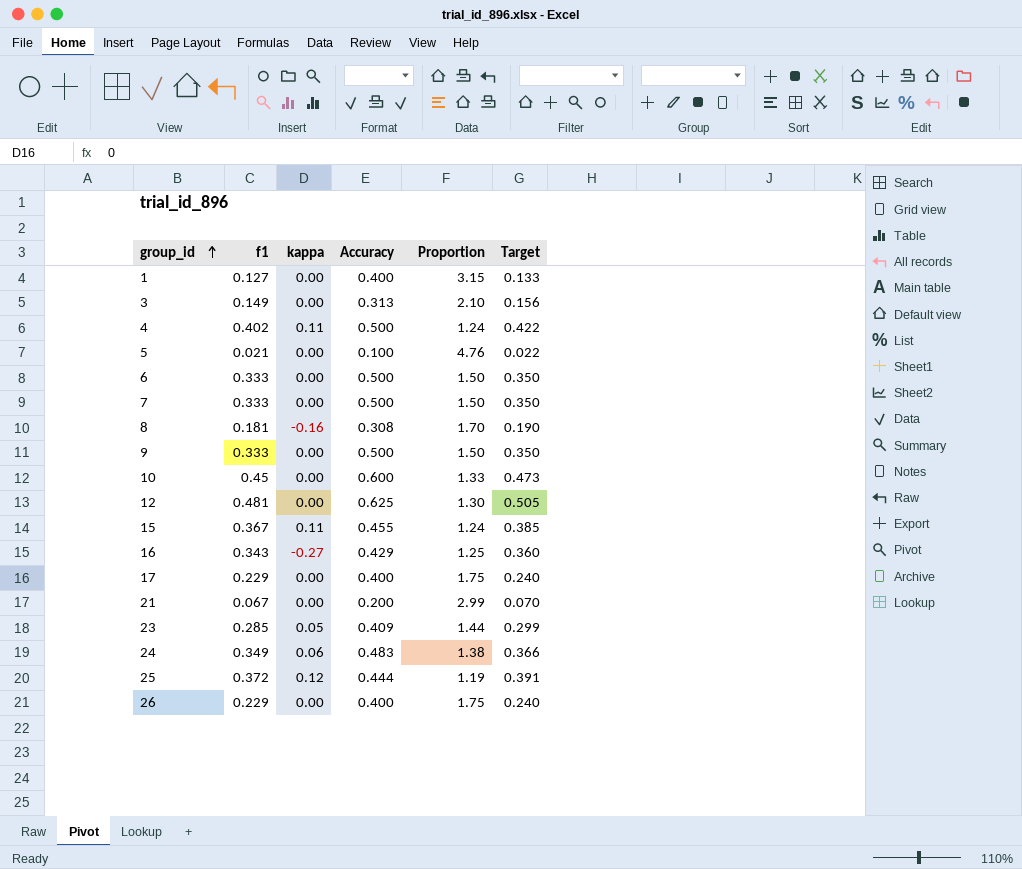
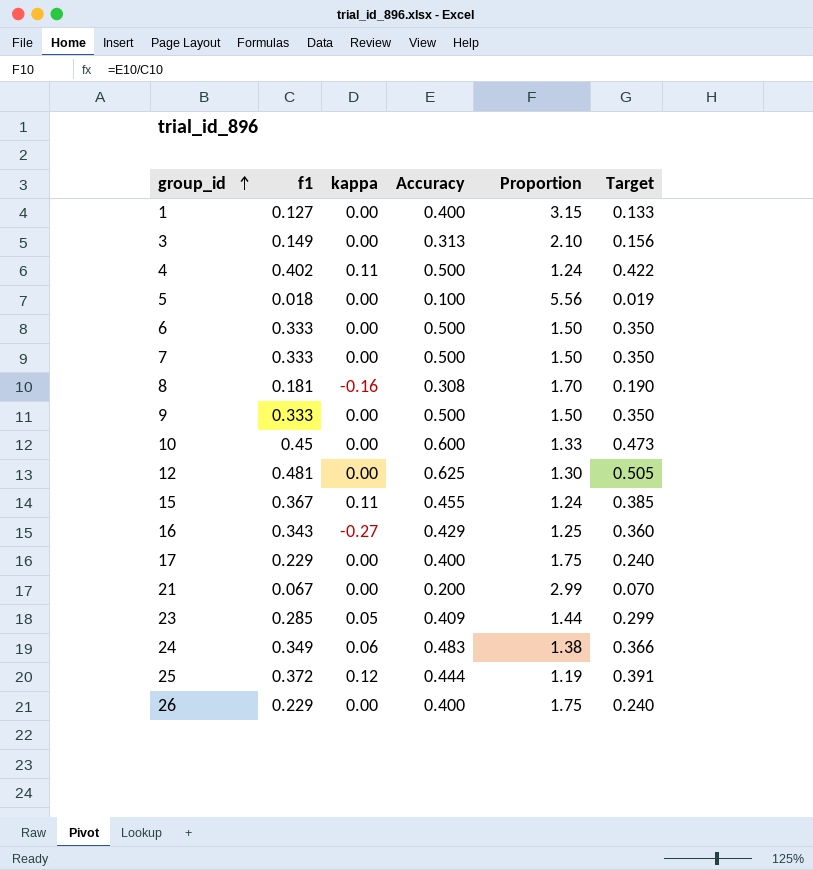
5 | f1: 0.021 -> 0.018
5 | Proportion: 4.76 -> 5.56
5 | Target: 0.022 -> 0.019

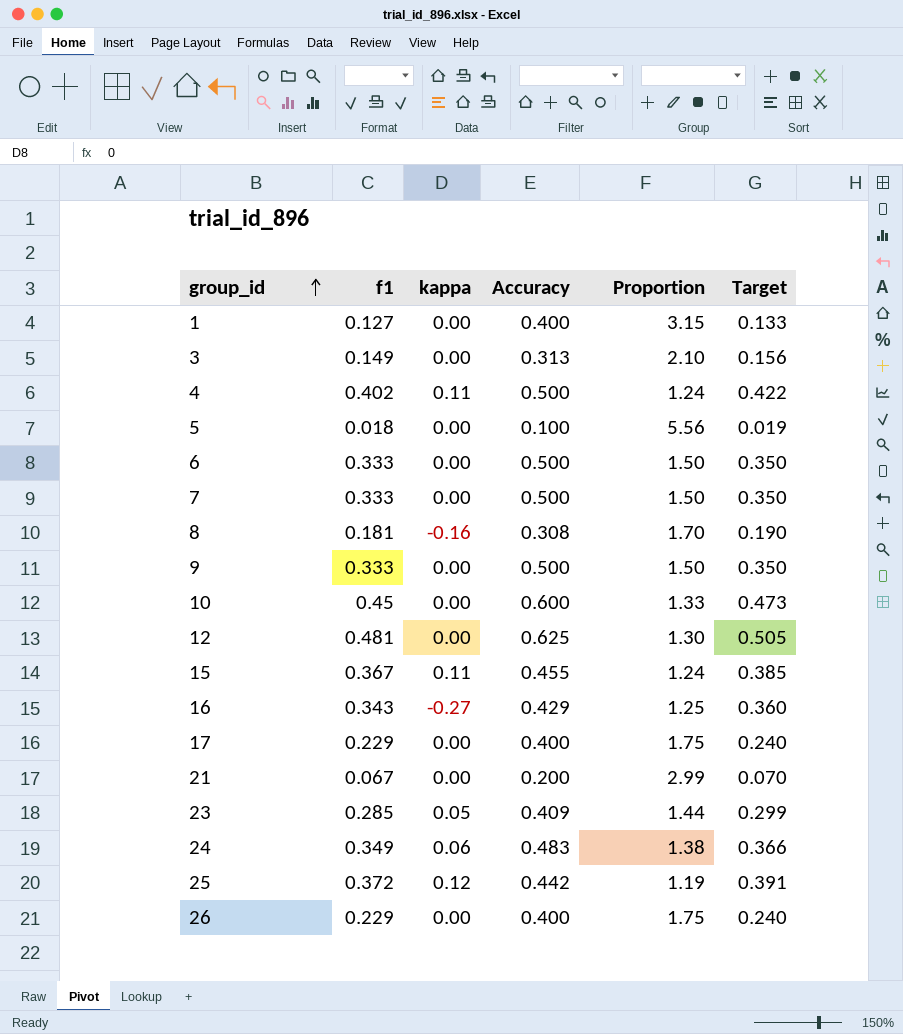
25 | Accuracy: 0.444 -> 0.442

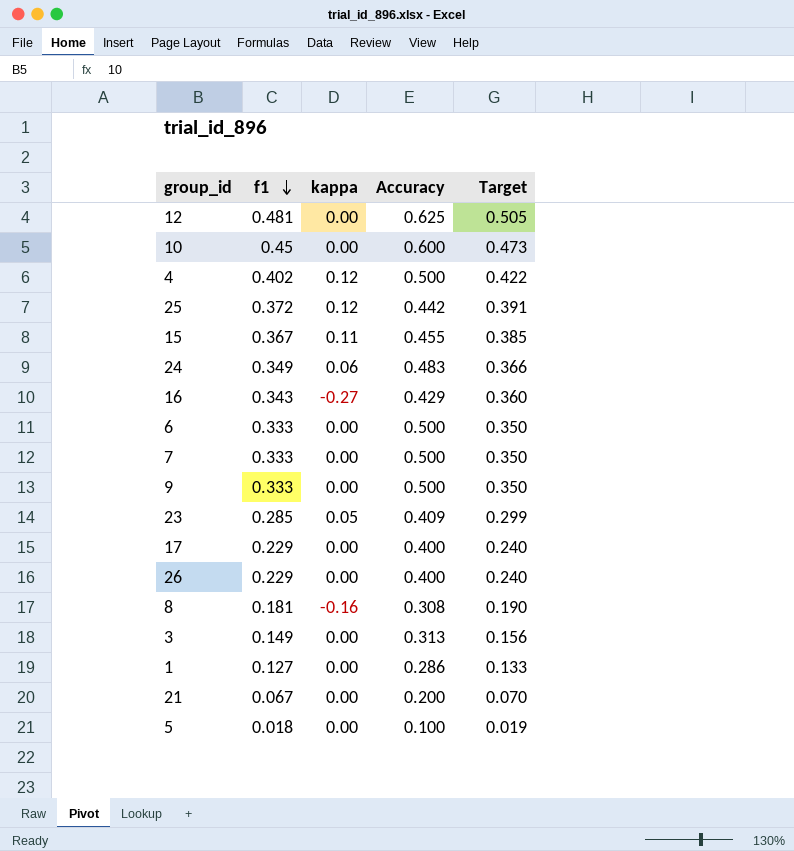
row order: group_id ascending -> f1 descending
column Proportion | formula: [Accuracy] / [f1] -> none
4 | kappa: 0.11 -> 0.12
1 | Accuracy: 0.400 -> 0.286

